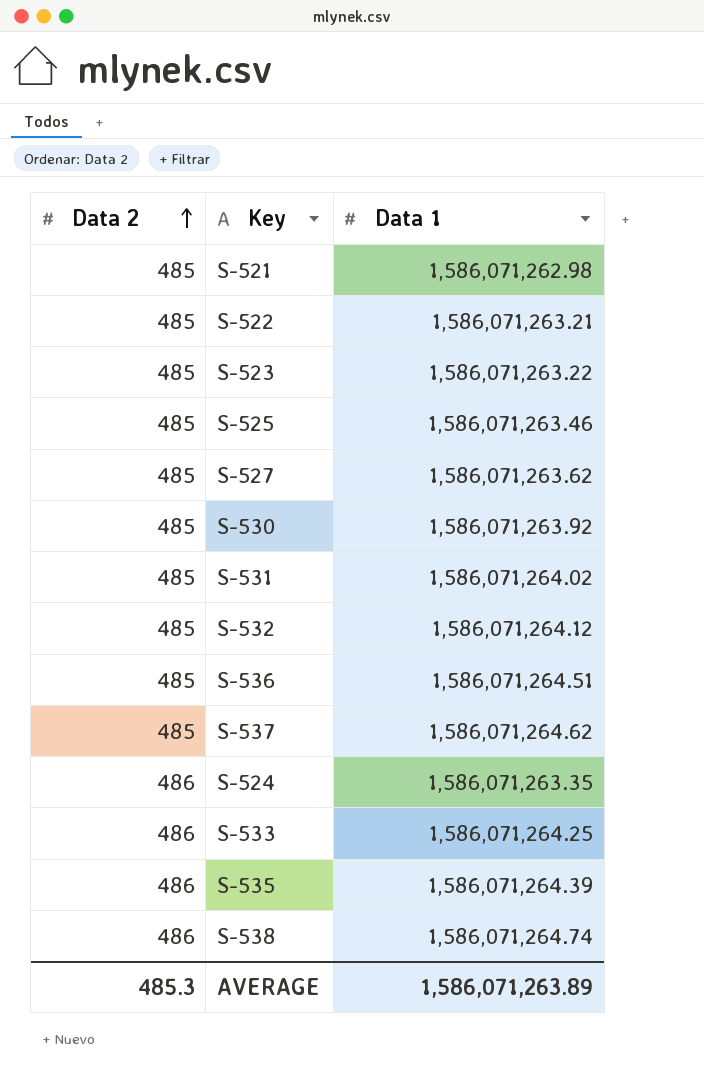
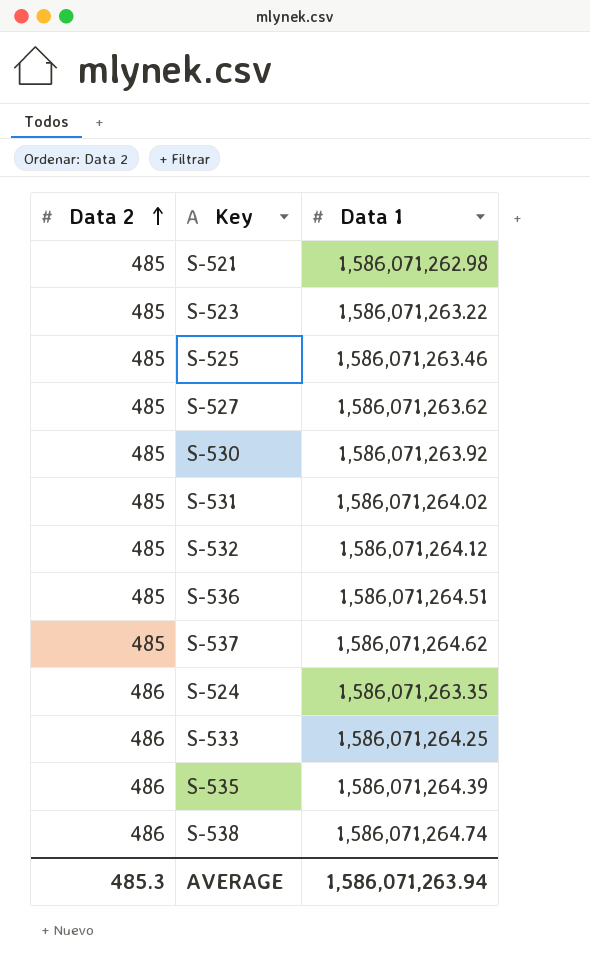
row S-522: 485 | 1,586,071,263.21 -> none
AVERAGE | Data 1: 1,586,071,263.89 -> 1,586,071,263.94

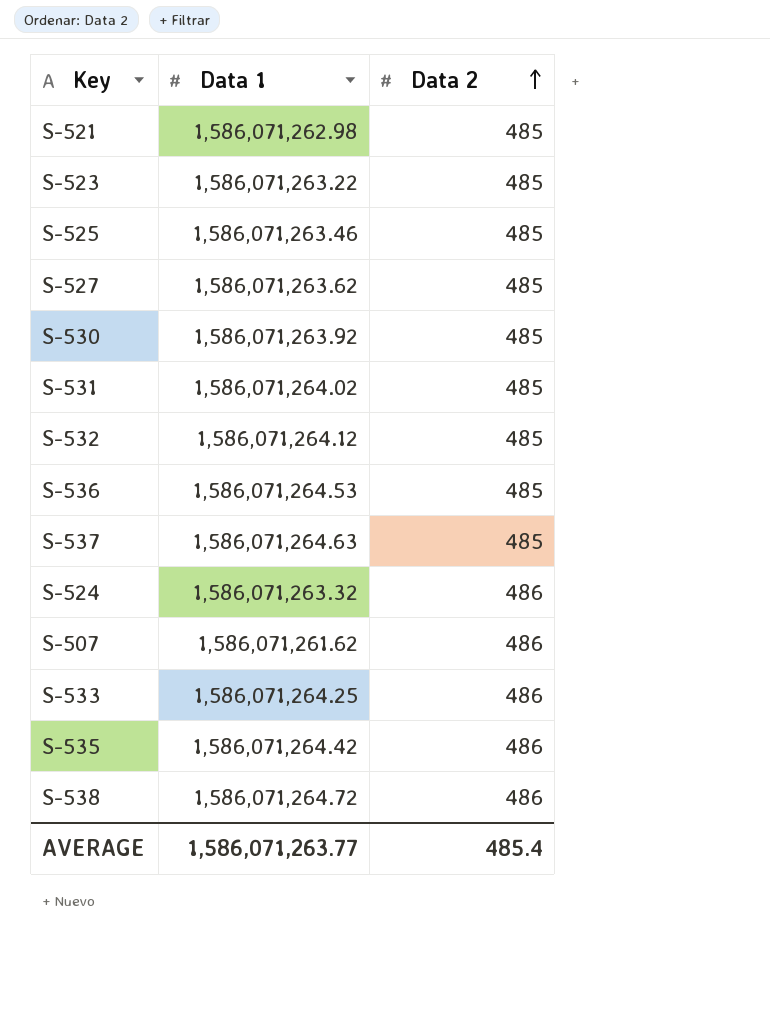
column Data 2 | position: 1 -> 3
S-536 | Data 1: 1,586,071,264.51 -> 1,586,071,264.53
S-537 | Data 1: 1,586,071,264.62 -> 1,586,071,264.63
S-524 | Data 1: 1,586,071,263.35 -> 1,586,071,263.32
row S-507: none -> 1,586,071,261.62 | 486
S-535 | Data 1: 1,586,071,264.39 -> 1,586,071,264.42
S-538 | Data 1: 1,586,071,264.74 -> 1,586,071,264.72
AVERAGE | Data 1: 1,586,071,263.94 -> 1,586,071,263.77
AVERAGE | Data 2: 485.3 -> 485.4

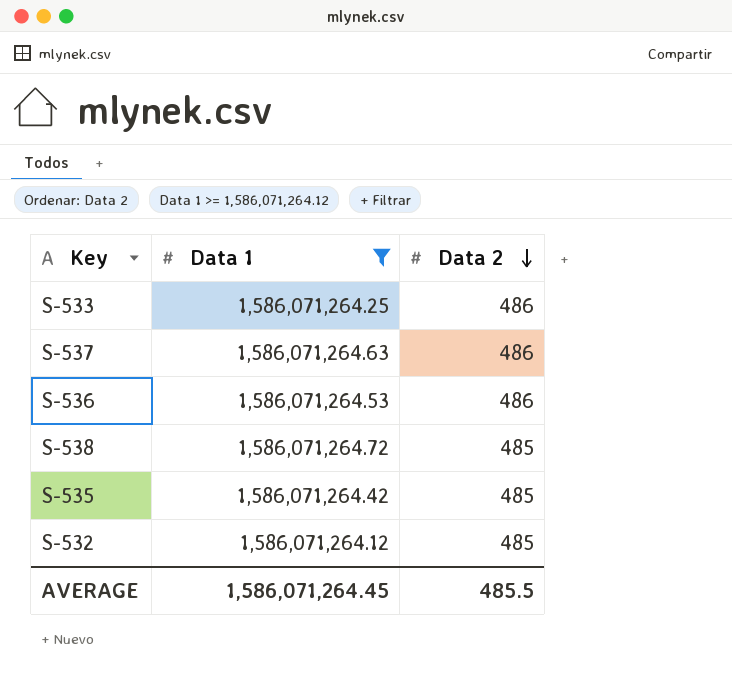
filter: none -> Data 1 >= 1,586,071,264.12
row order: Data 2 ascending -> Data 2 descending
S-537 | Data 2: 485 -> 486
S-536 | Data 2: 485 -> 486
S-538 | Data 2: 486 -> 485
S-535 | Data 2: 486 -> 485
AVERAGE | Data 1: 1,586,071,263.77 -> 1,586,071,264.45
AVERAGE | Data 2: 485.4 -> 485.5

